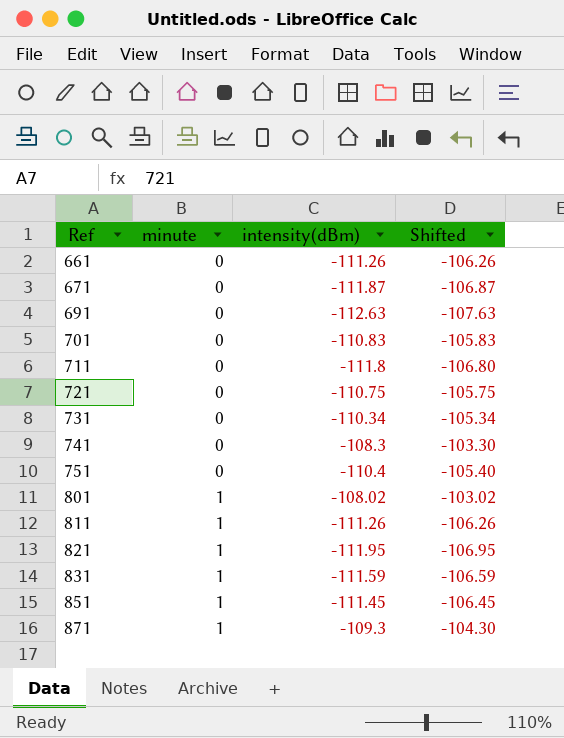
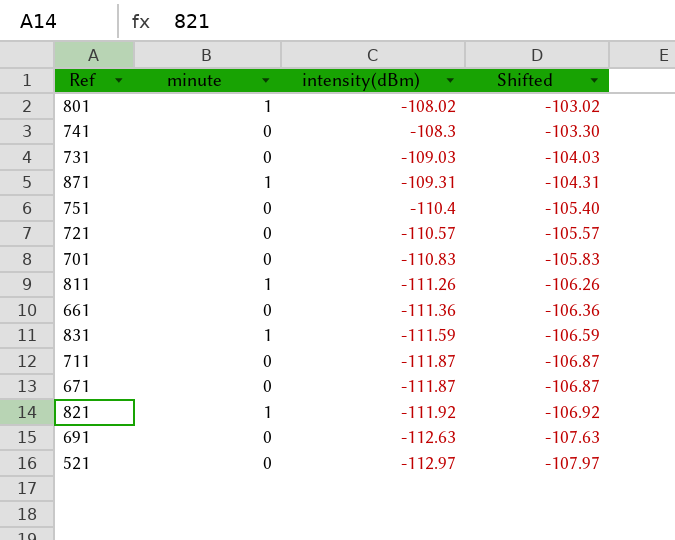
row order: Ref ascending -> intensity(dBm) descending
row 851: 1 | -111.45 | -106.45 -> none
731 | intensity(dBm): -110.34 -> -109.03
731 | Shifted: -105.34 -> -104.03
871 | intensity(dBm): -109.3 -> -109.31
871 | Shifted: -104.30 -> -104.31
721 | intensity(dBm): -110.75 -> -110.57
721 | Shifted: -105.75 -> -105.57
661 | intensity(dBm): -111.26 -> -111.36
661 | Shifted: -106.26 -> -106.36
711 | intensity(dBm): -111.8 -> -111.87
711 | Shifted: -106.80 -> -106.87
821 | intensity(dBm): -111.95 -> -111.92
821 | Shifted: -106.95 -> -106.92
row 521: none -> 0 | -112.97 | -107.97

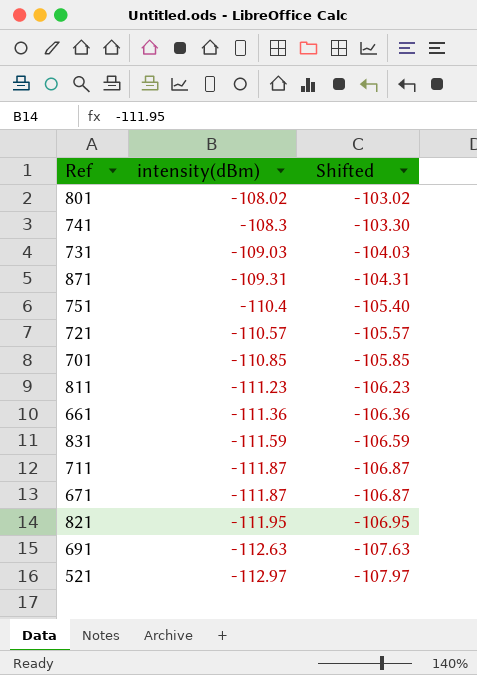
column minute | position: 2 -> none
701 | intensity(dBm): -110.83 -> -110.85
701 | Shifted: -105.83 -> -105.85
811 | intensity(dBm): -111.26 -> -111.23
811 | Shifted: -106.26 -> -106.23
821 | intensity(dBm): -111.92 -> -111.95
821 | Shifted: -106.92 -> -106.95

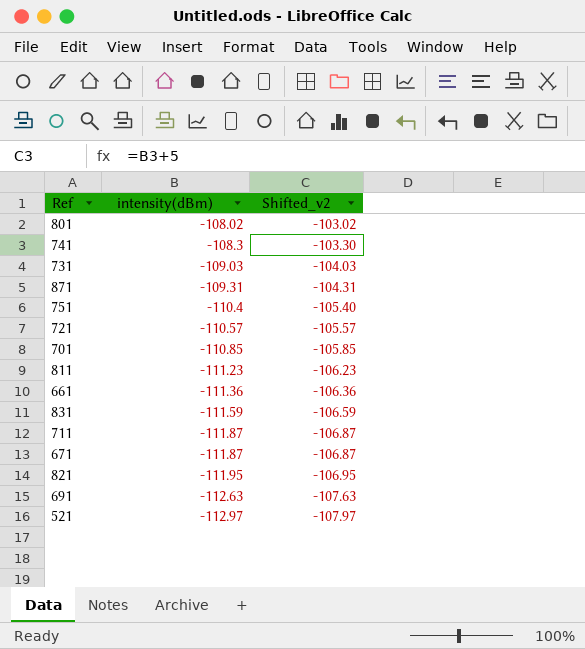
column name: Shifted -> Shifted_v2

